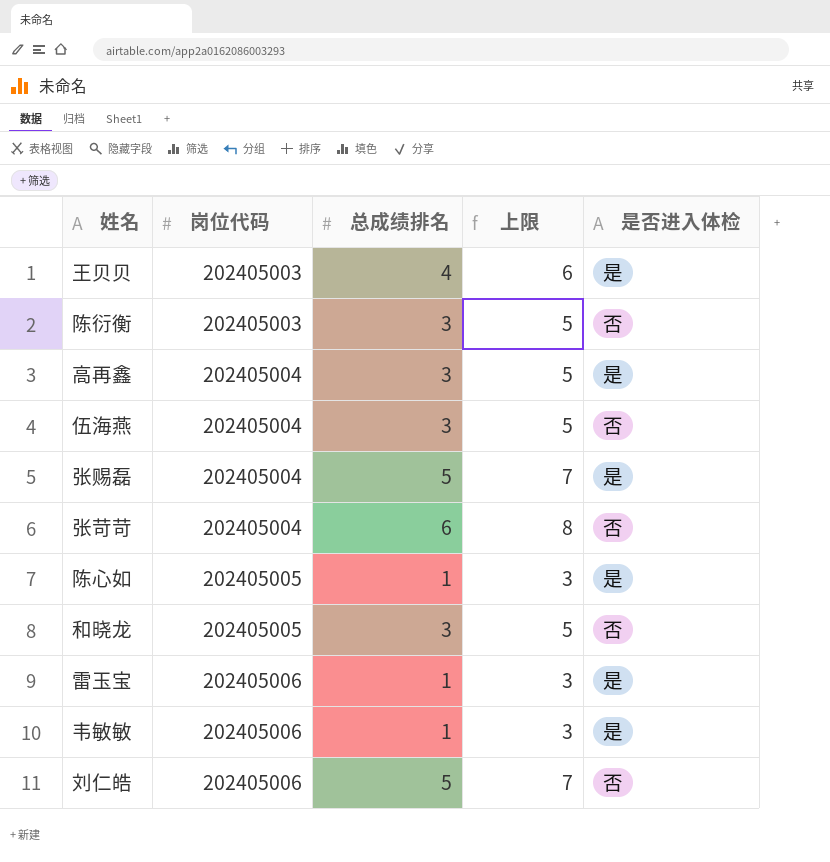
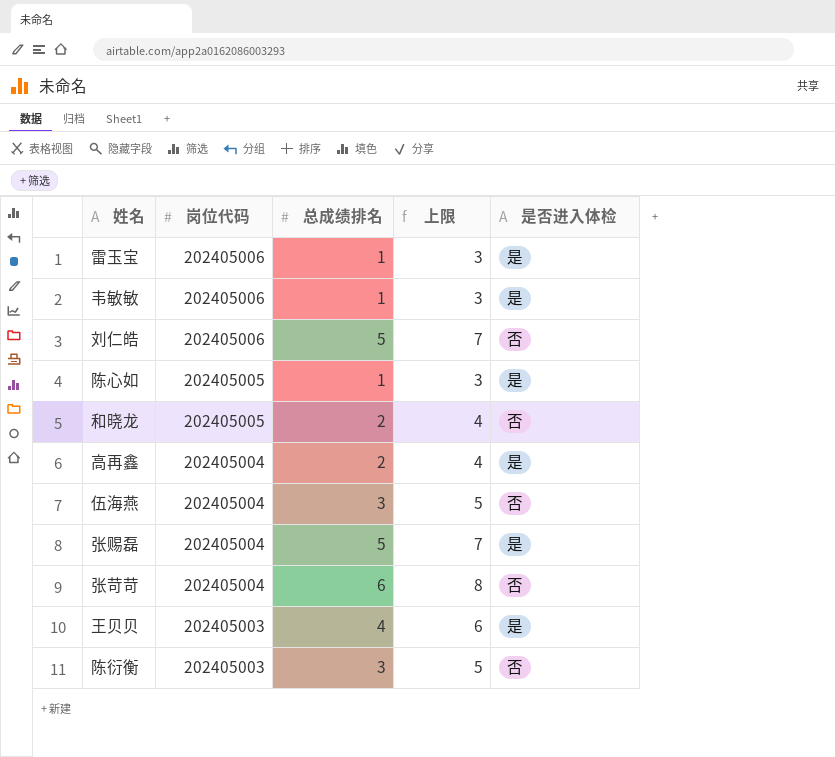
row order: 岗位代码 ascending -> 岗位代码 descending
和晓龙 | 总成绩排名: 3 -> 2
和晓龙 | 上限: 5 -> 4
高再鑫 | 总成绩排名: 3 -> 2
高再鑫 | 上限: 5 -> 4

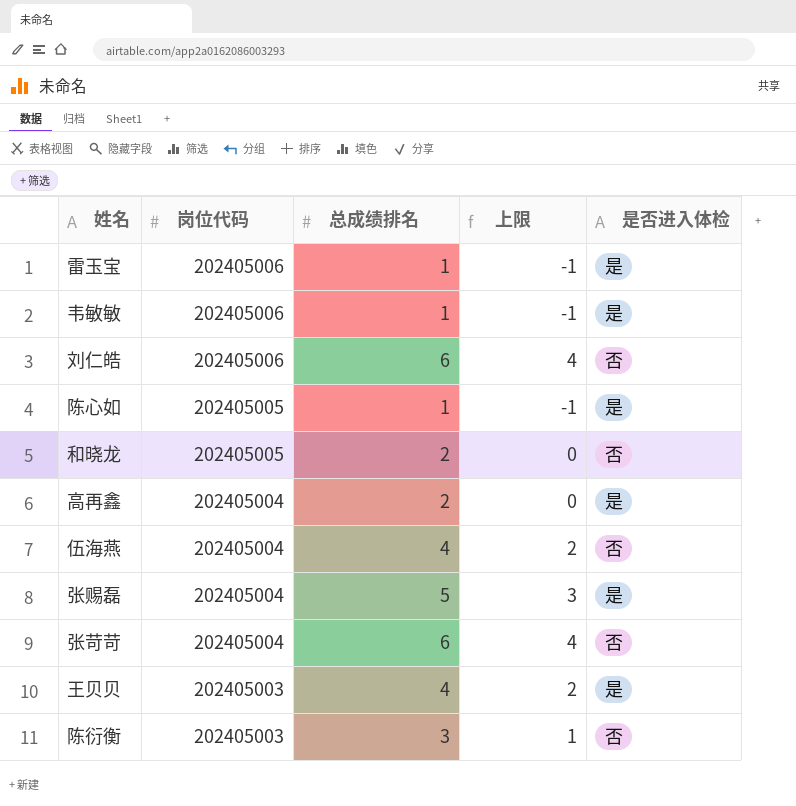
column 上限 | formula: [总成绩排名] + 2 -> [总成绩排名] - 2
刘仁皓 | 总成绩排名: 5 -> 6
伍海燕 | 总成绩排名: 3 -> 4

